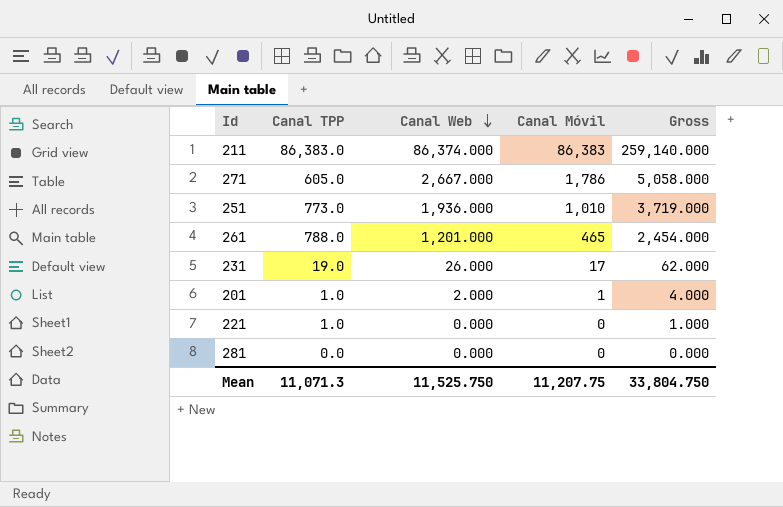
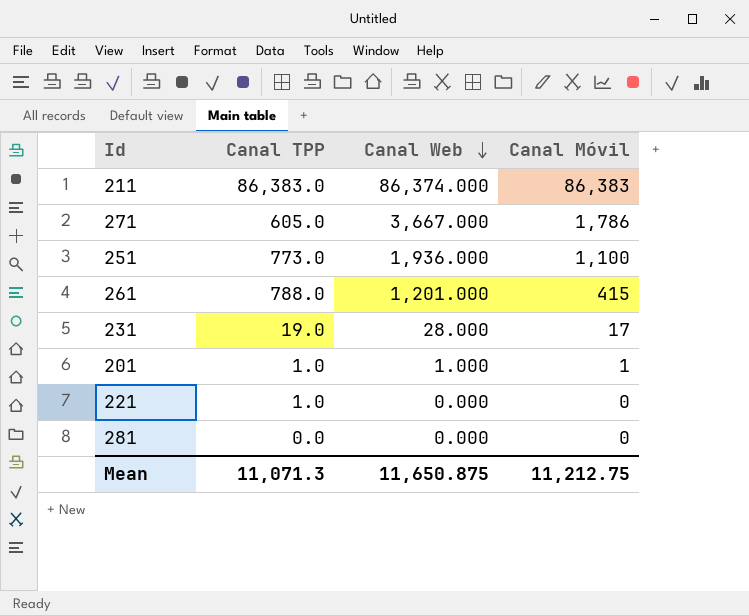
column Gross | formula: [Canal TPP] + [Canal Web] + [Canal Móvil] -> none
271 | Canal Web: 2,667.000 -> 3,667.000
251 | Canal Móvil: 1,010 -> 1,100
261 | Canal Móvil: 465 -> 415
231 | Canal Web: 26.000 -> 28.000
201 | Canal Web: 2.000 -> 1.000
Mean | Canal Web: 11,525.750 -> 11,650.875
Mean | Canal Móvil: 11,207.75 -> 11,212.75

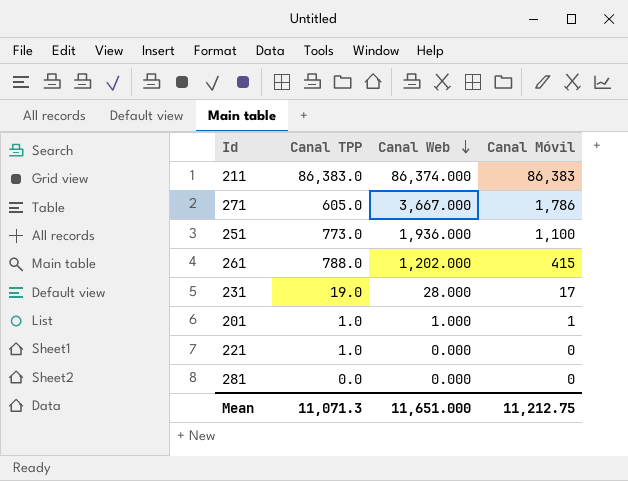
261 | Canal Web: 1,201.000 -> 1,202.000
Mean | Canal Web: 11,650.875 -> 11,651.000

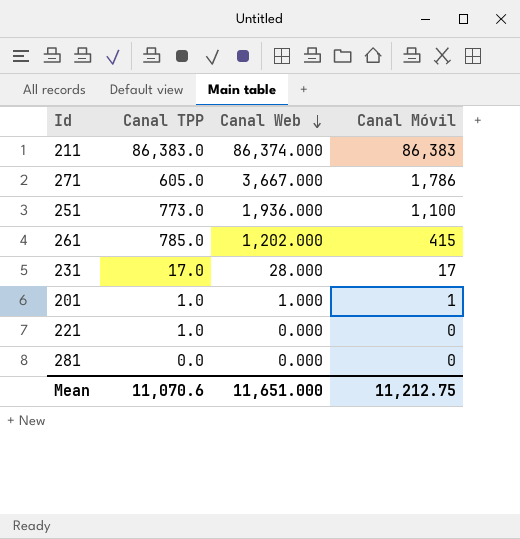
261 | Canal TPP: 788.0 -> 785.0
231 | Canal TPP: 19.0 -> 17.0
Mean | Canal TPP: 11,071.3 -> 11,070.6

